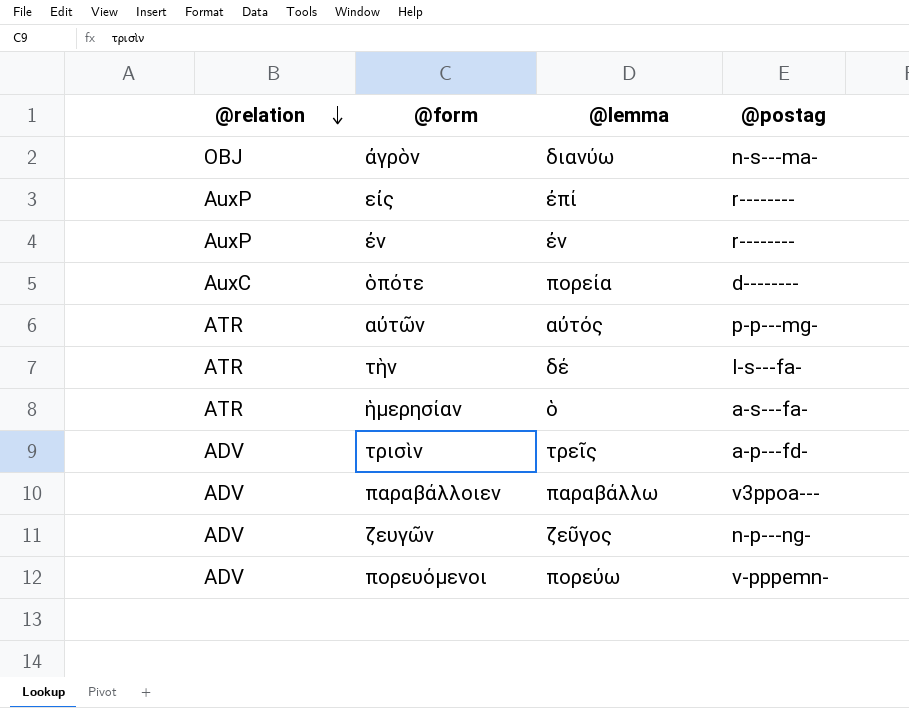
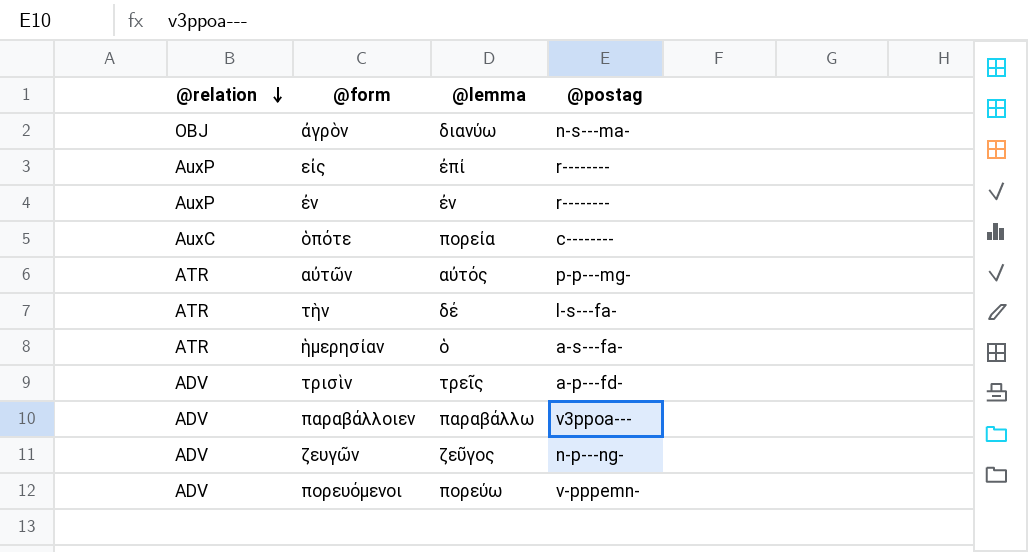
ὁπότε | @postag: d-------- -> c--------

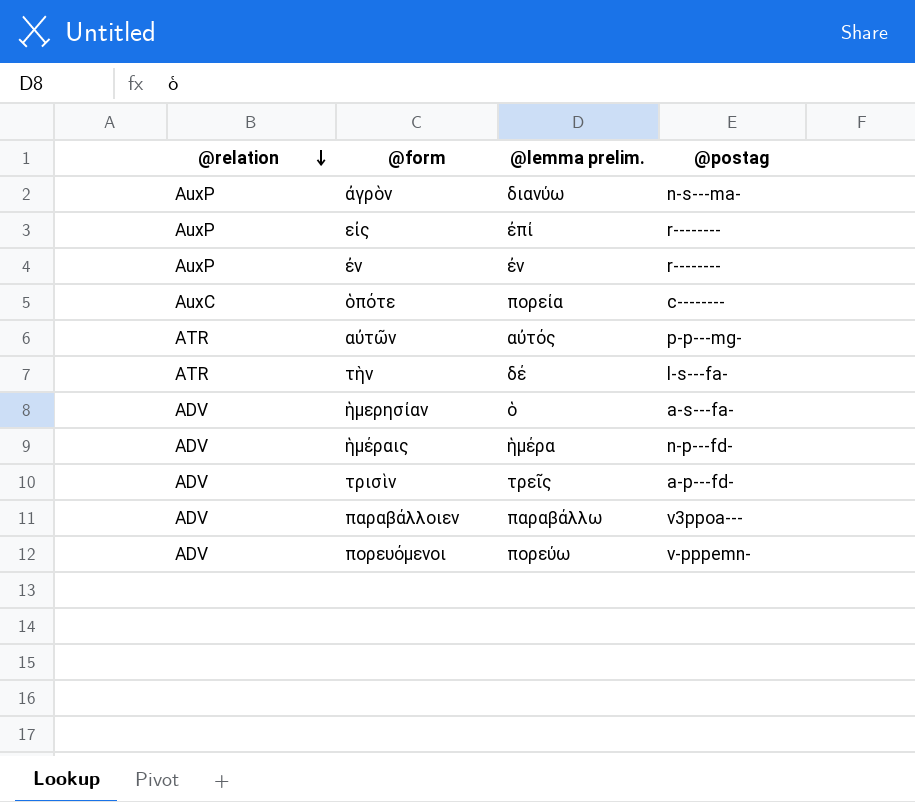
column name: @lemma -> @lemma prelim.
row ζευγῶν: ADV | ζεῦγος | n-p---ng- -> none
ἀγρὸν | @relation: OBJ -> AuxP
ἡμερησίαν | @relation: ATR -> ADV
row ἡμέραις: none -> ADV | ἡμέρα | n-p---fd-

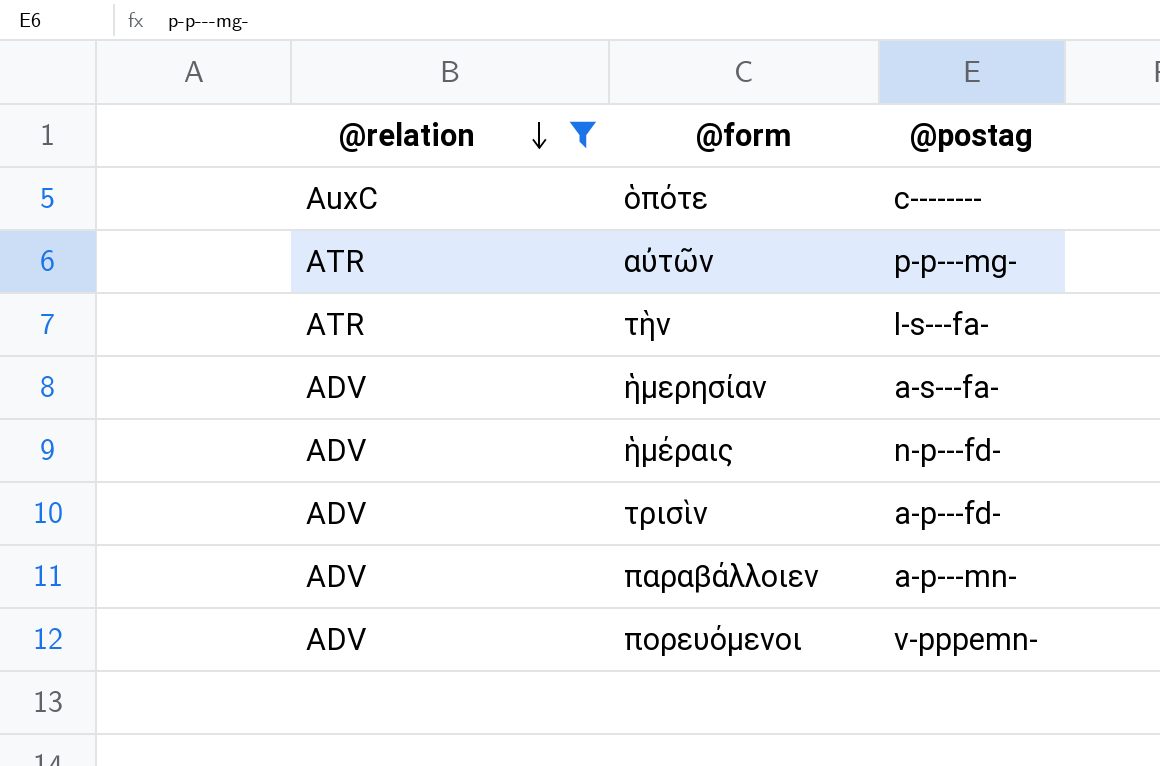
filter: none -> @relation != AuxP
column @lemma prelim. | position: 3 -> none
παραβάλλοιεν | @postag: v3ppoa--- -> a-p---mn-

